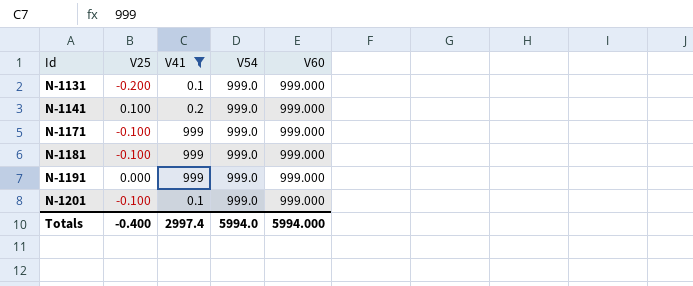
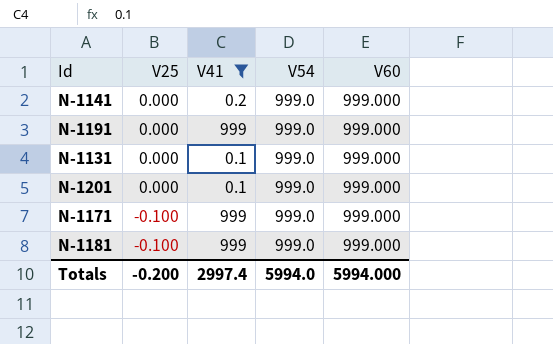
row order: Id ascending -> V25 descending
N-1141 | V25: 0.100 -> 0.000
N-1131 | V25: -0.200 -> 0.000
N-1201 | V25: -0.100 -> 0.000
Totals | V25: -0.400 -> -0.200

